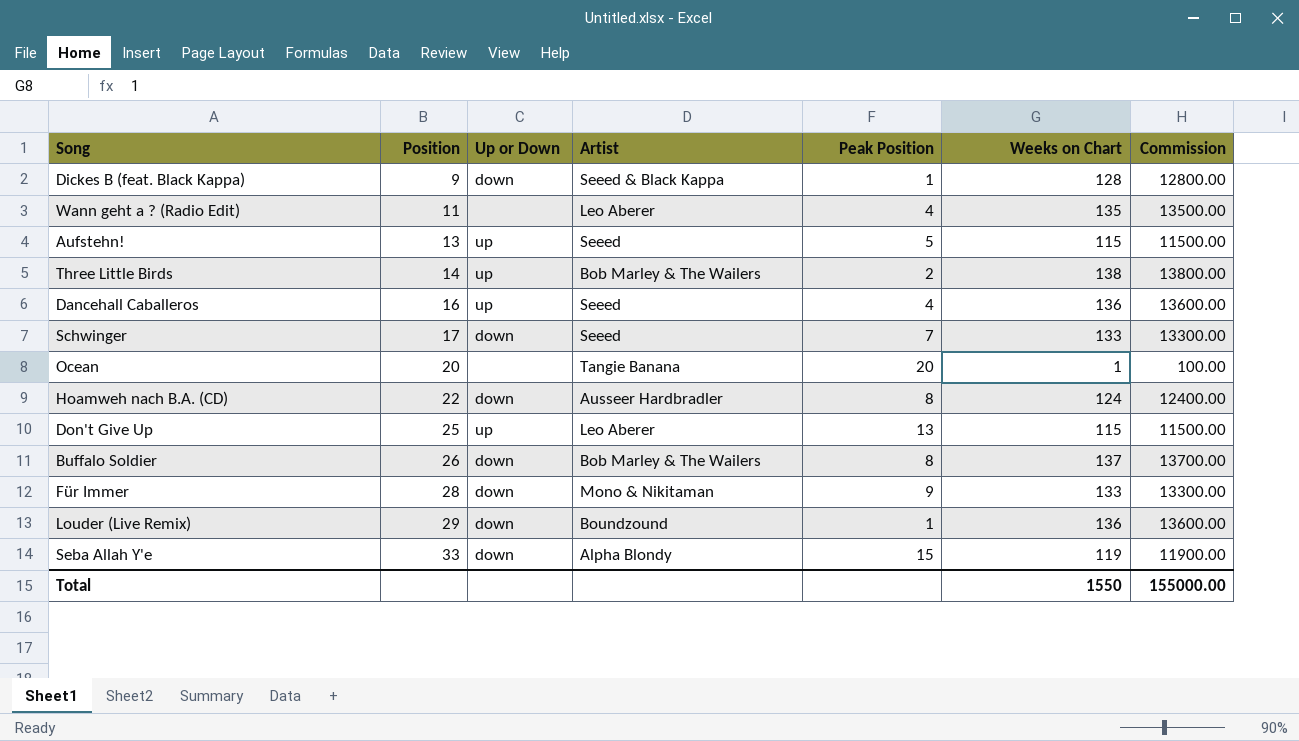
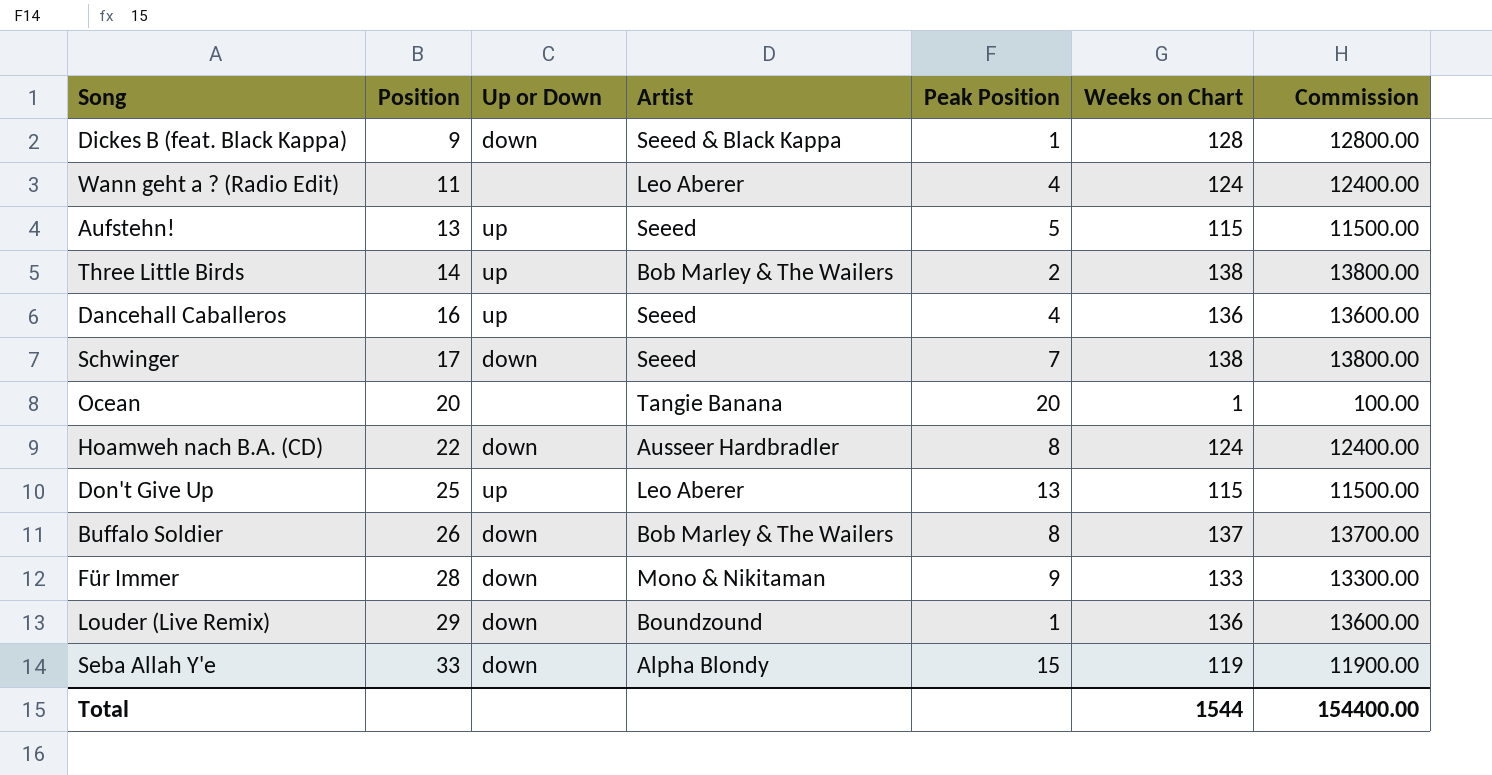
Wann geht a ? (Radio Edit) | Weeks on Chart: 135 -> 124
Wann geht a ? (Radio Edit) | Commission: 13500.00 -> 12400.00
Schwinger | Weeks on Chart: 133 -> 138
Schwinger | Commission: 13300.00 -> 13800.00
Total | Weeks on Chart: 1550 -> 1544
Total | Commission: 155000.00 -> 154400.00

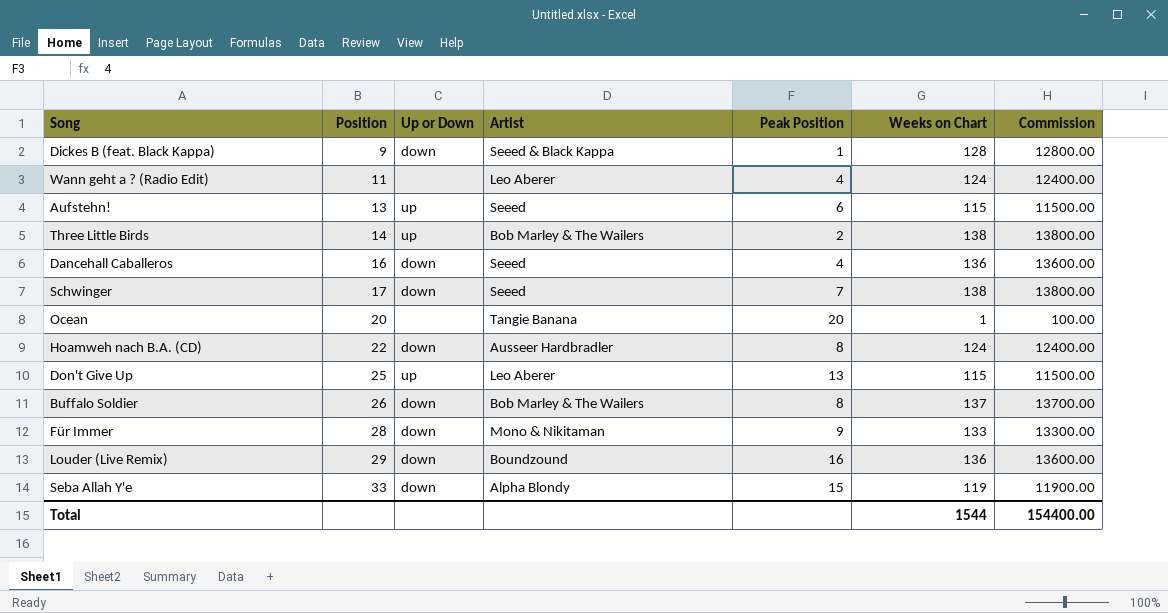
Aufstehn! | Peak Position: 5 -> 6
Dancehall Caballeros | Up or Down: up -> down
Louder (Live Remix) | Peak Position: 1 -> 16

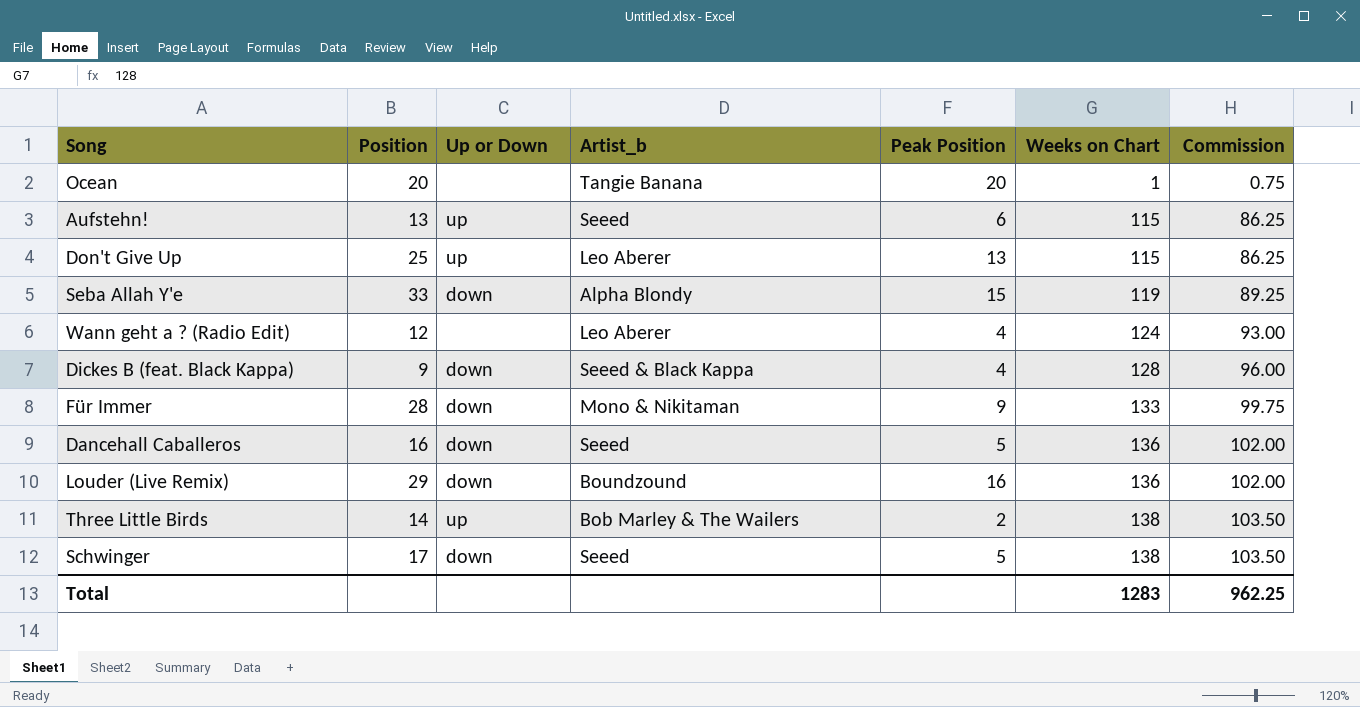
row order: Position ascending -> Weeks on Chart ascending
column name: Artist -> Artist_b
column Commission | formula: [Weeks on Chart] * 100 -> [Weeks on Chart] * 0.75
row Hoamweh nach B.A. (CD): 22 | down | Ausseer Hardbradler | 8 | 124 | 12400.00 -> none
row Buffalo Soldier: 26 | down | Bob Marley & The Wailers | 8 | 137 | 13700.00 -> none
Wann geht a ? (Radio Edit) | Position: 11 -> 12
Dickes B (feat. Black Kappa) | Peak Position: 1 -> 4
Dancehall Caballeros | Peak Position: 4 -> 5
Schwinger | Peak Position: 7 -> 5
Total | Weeks on Chart: 1544 -> 1283
Total | Commission: 154400.00 -> 962.25

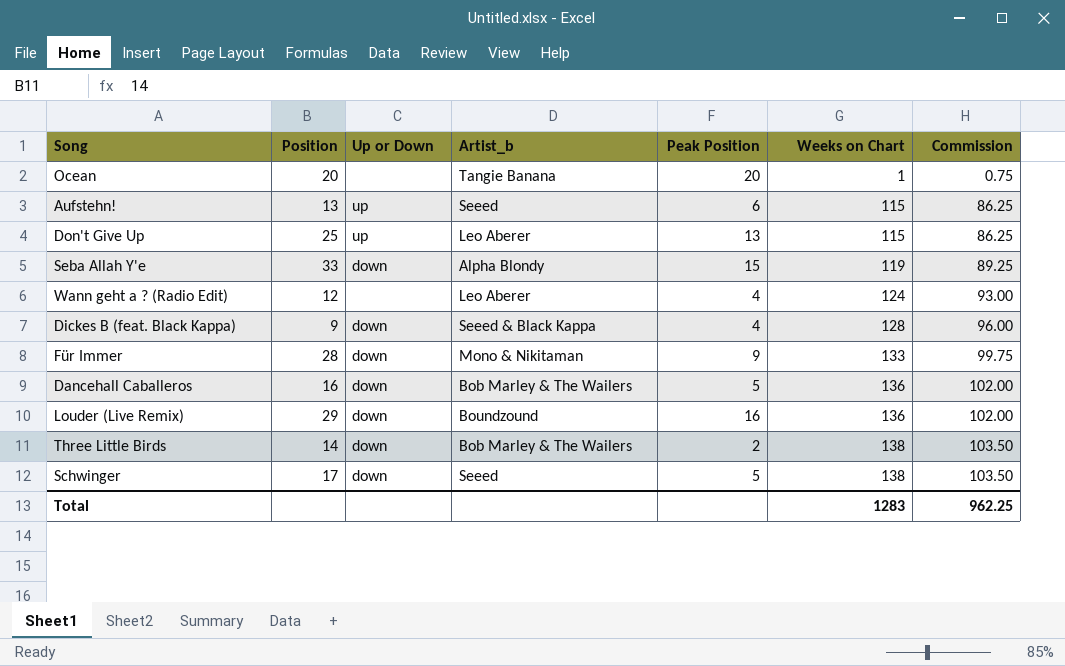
Dancehall Caballeros | Artist_b: Seeed -> Bob Marley & The Wailers
Three Little Birds | Up or Down: up -> down

